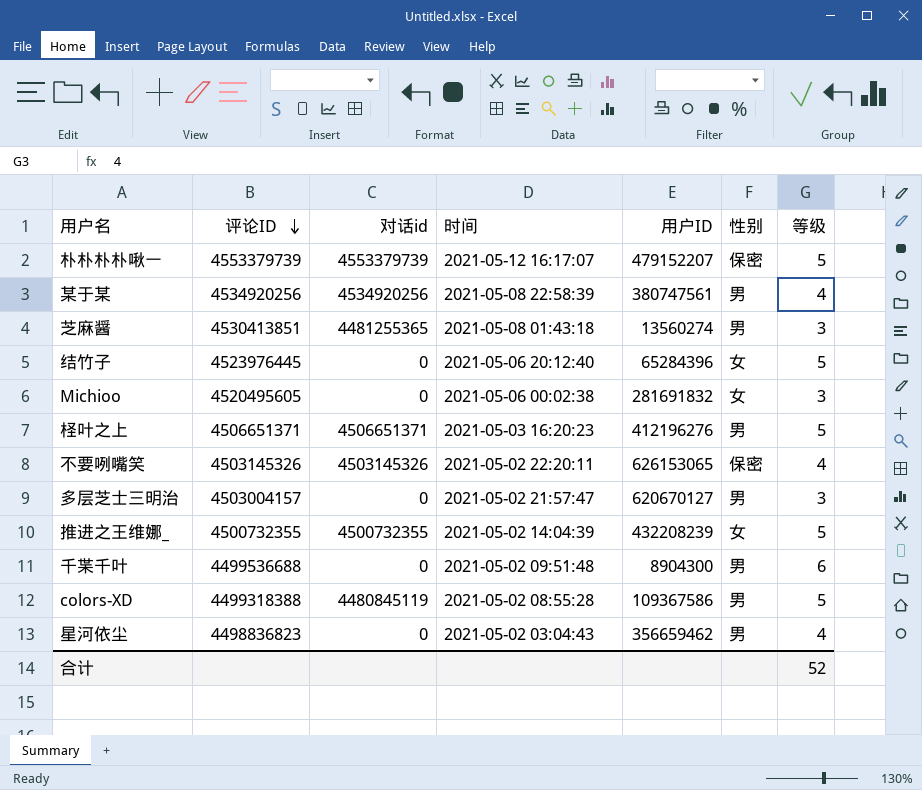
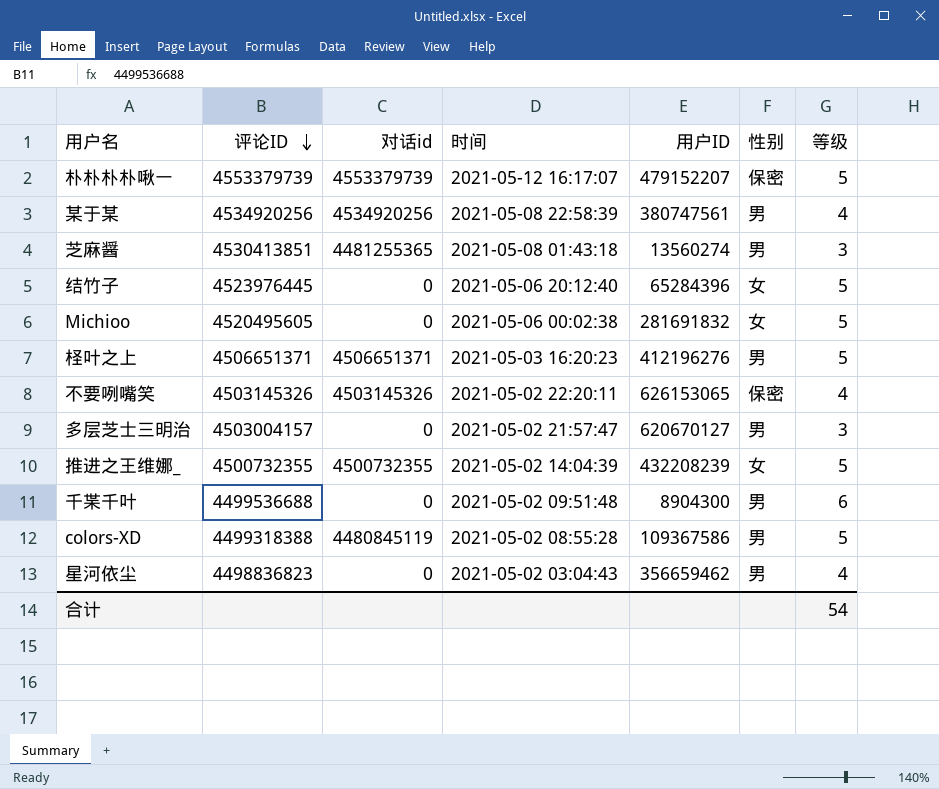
Michioo | 等级: 3 -> 5
合计 | 等级: 52 -> 54

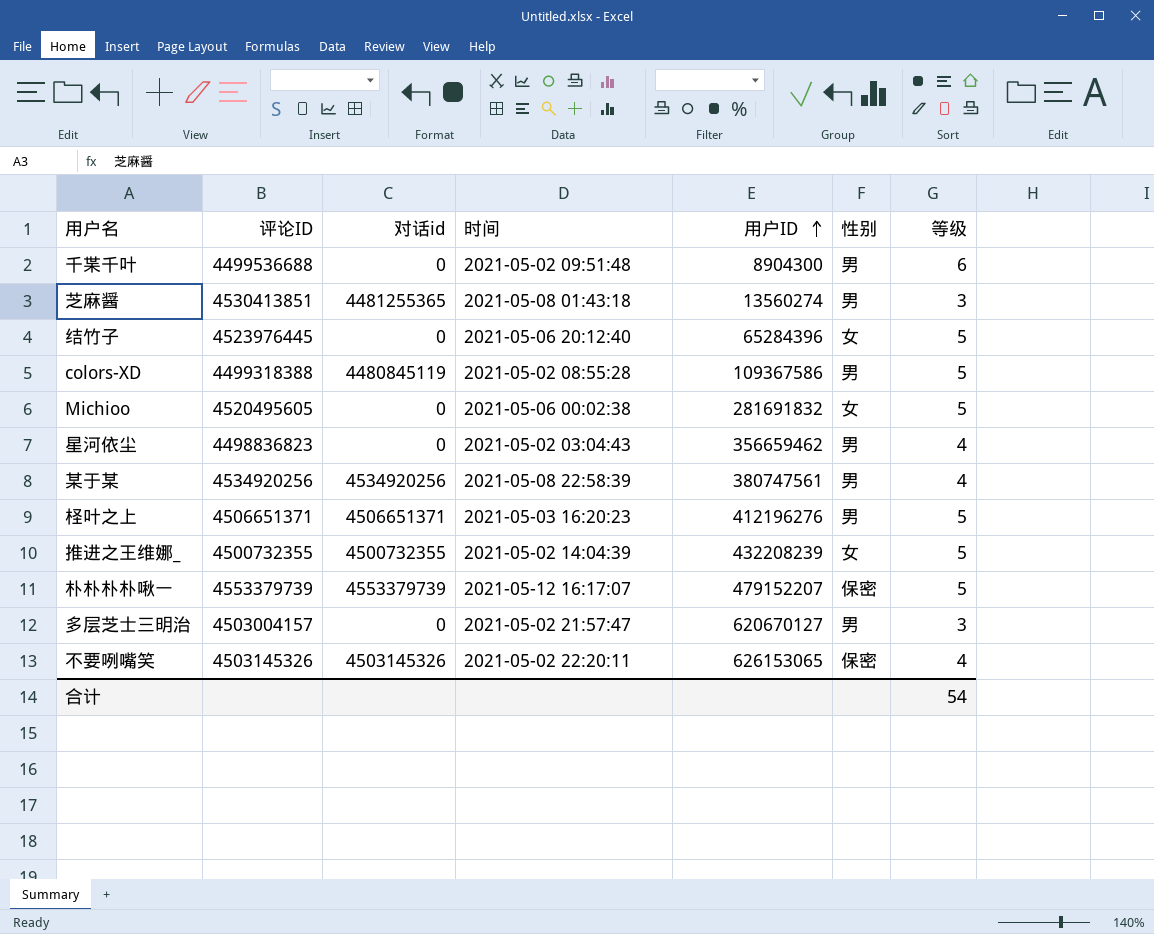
row order: 评论ID descending -> 用户ID ascending

